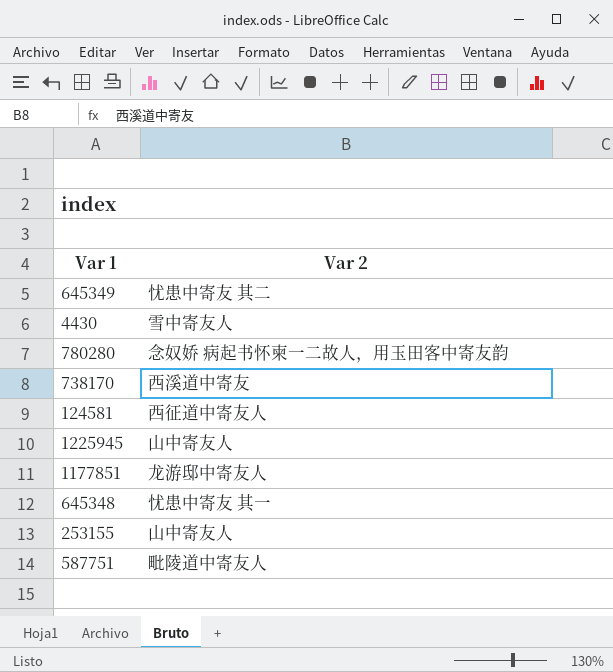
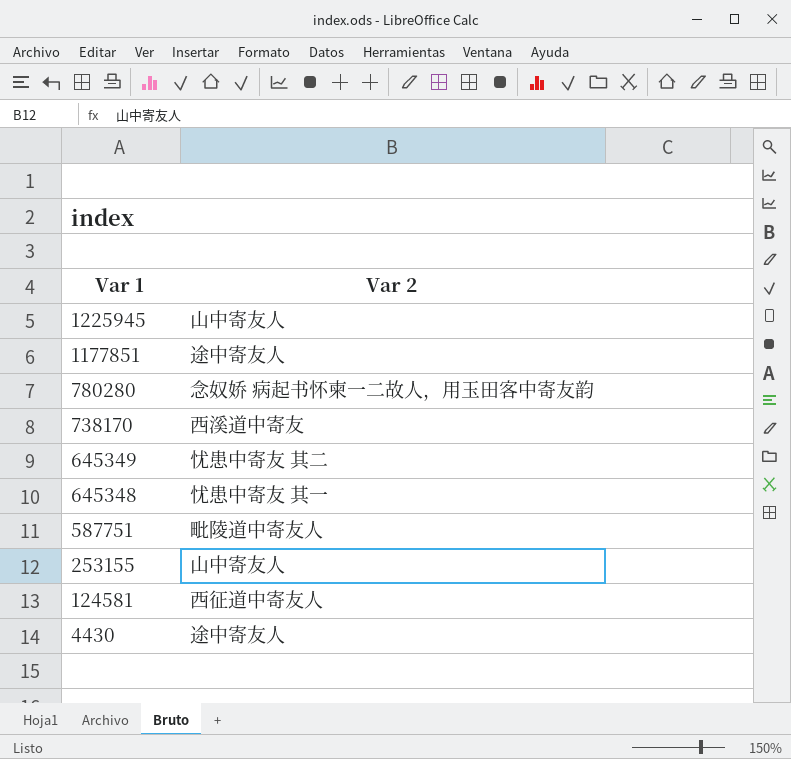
row order: none -> Var 1 descending
1177851 | Var 2: 龙游邸中寄友人 -> 途中寄友人
4430 | Var 2: 雪中寄友人 -> 途中寄友人

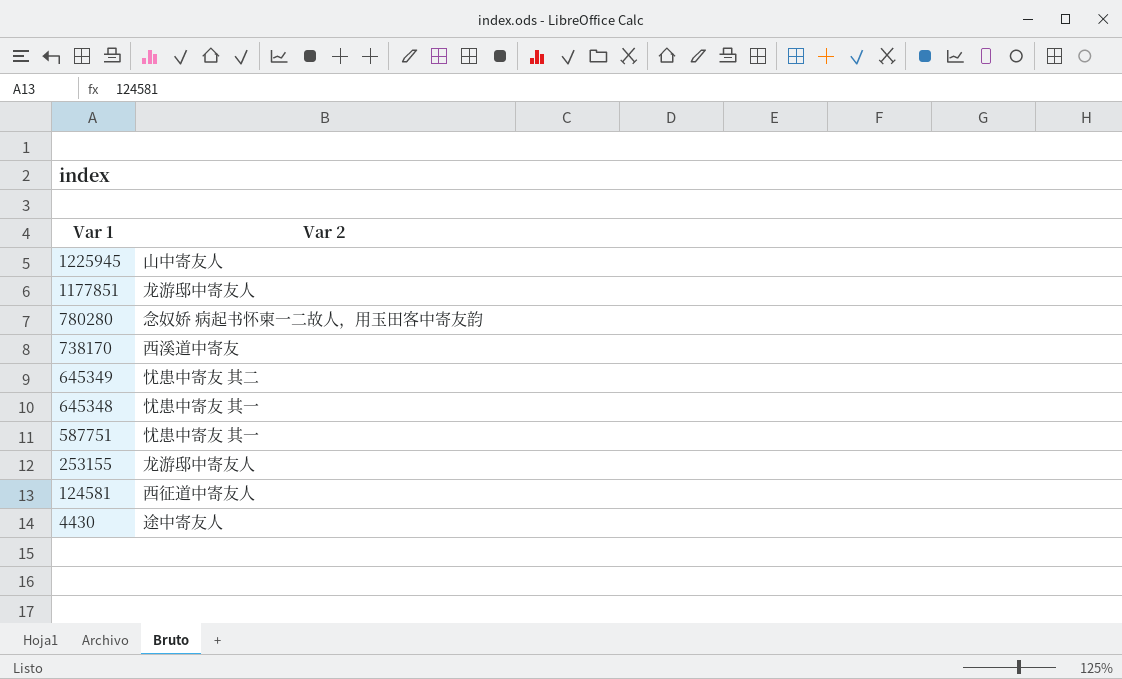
1177851 | Var 2: 途中寄友人 -> 龙游邸中寄友人
587751 | Var 2: 毗陵道中寄友人 -> 忧患中寄友 其一
253155 | Var 2: 山中寄友人 -> 龙游邸中寄友人

